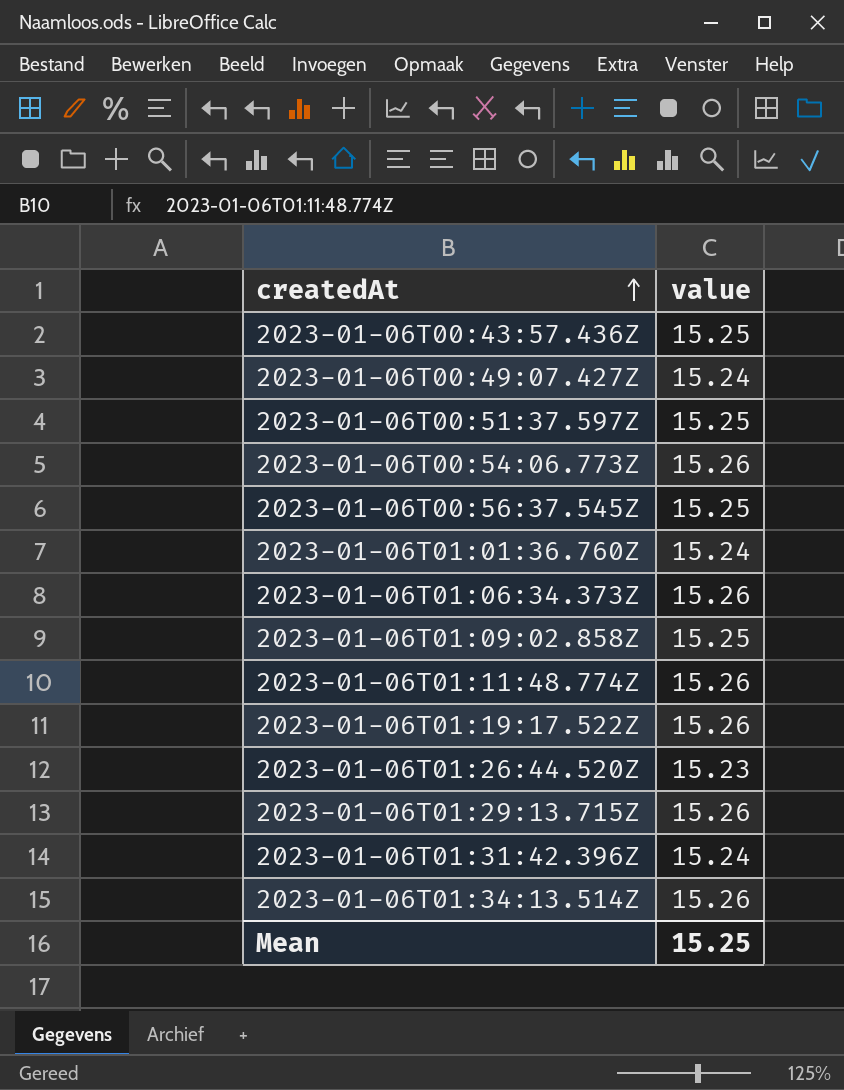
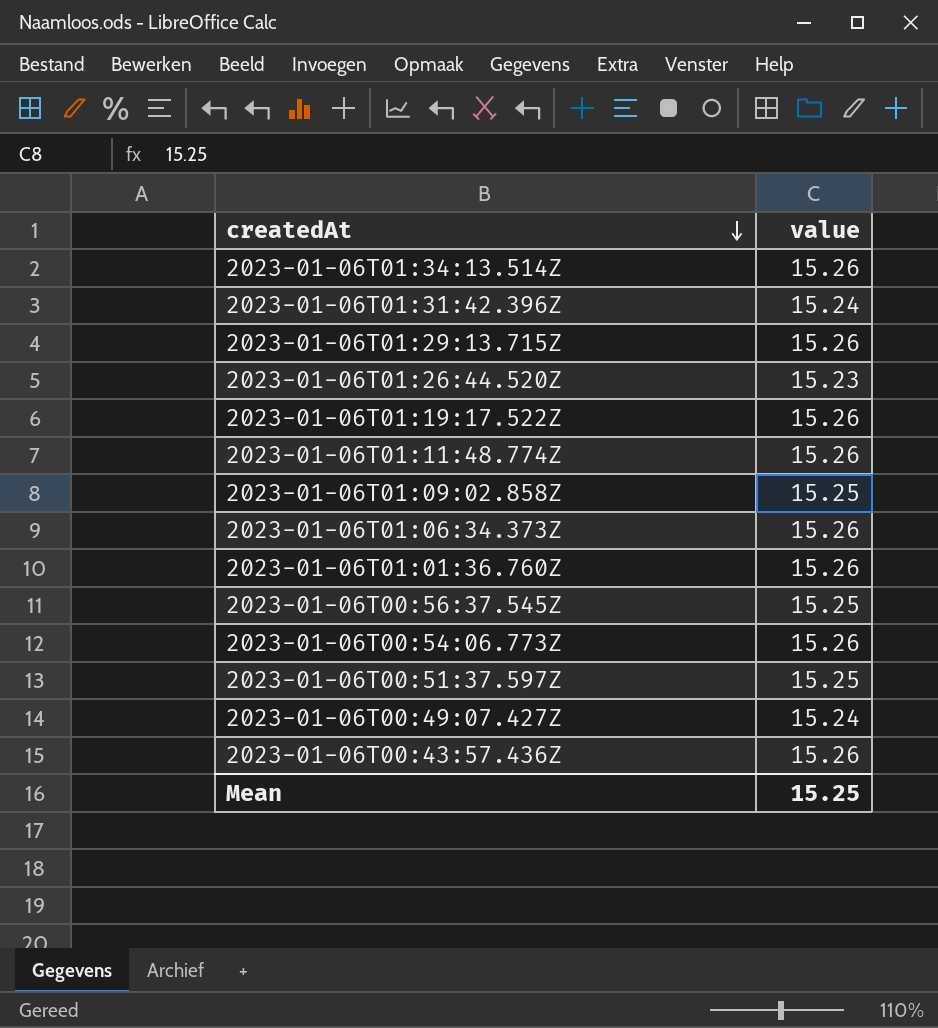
row order: createdAt ascending -> createdAt descending
2023-01-06T01:01:36.760Z | value: 15.24 -> 15.26
2023-01-06T00:43:57.436Z | value: 15.25 -> 15.26

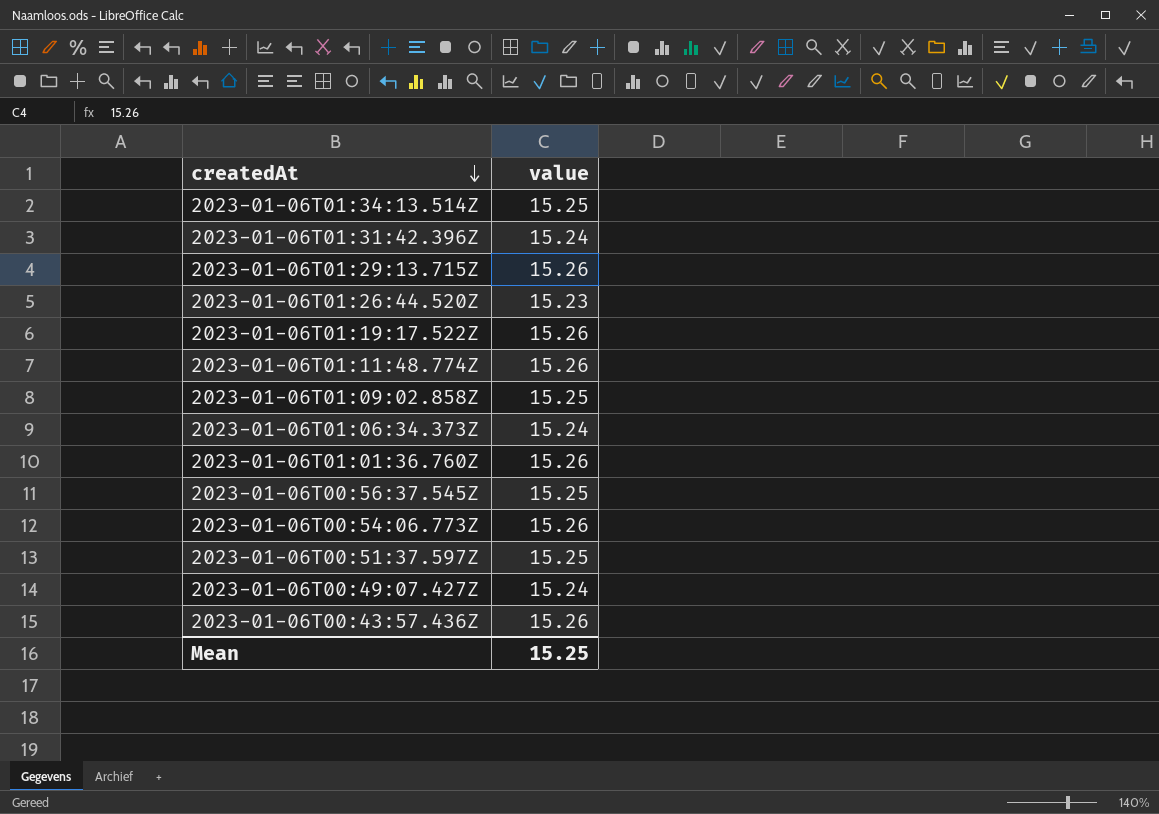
2023-01-06T01:34:13.514Z | value: 15.26 -> 15.25
2023-01-06T01:06:34.373Z | value: 15.26 -> 15.24

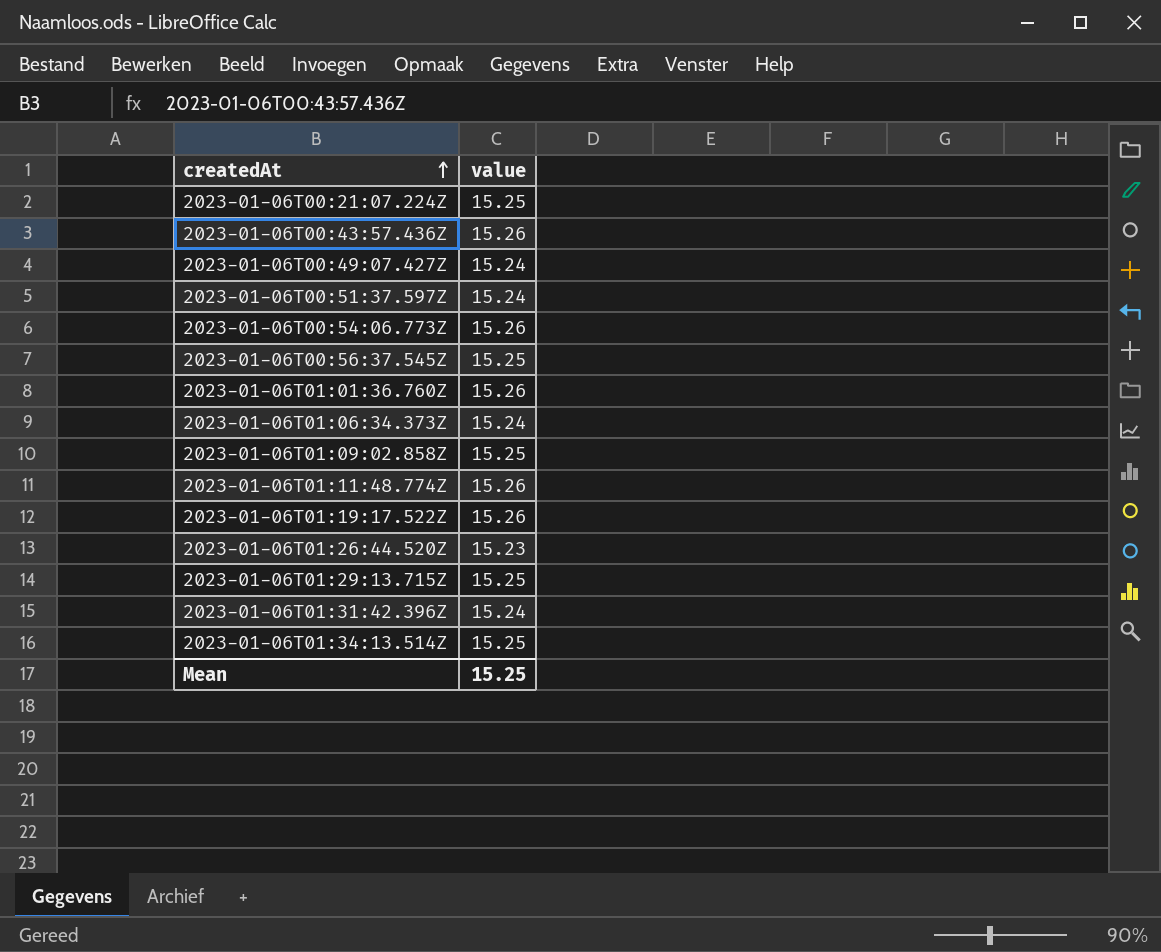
row order: createdAt descending -> createdAt ascending
row 2023-01-06T00:21:07.224Z: none -> 15.25
2023-01-06T00:51:37.597Z | value: 15.25 -> 15.24
2023-01-06T01:29:13.715Z | value: 15.26 -> 15.25

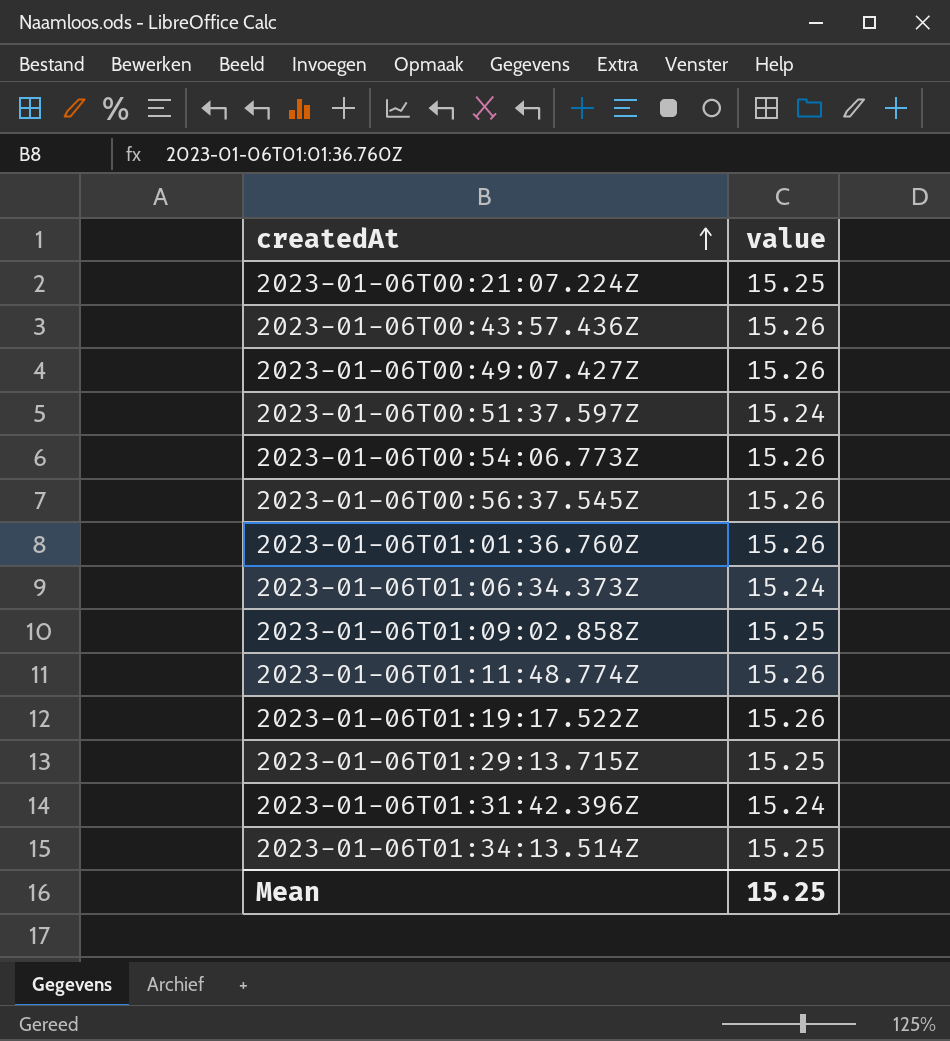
row 2023-01-06T01:26:44.520Z: 15.23 -> none
2023-01-06T00:49:07.427Z | value: 15.24 -> 15.26
2023-01-06T00:56:37.545Z | value: 15.25 -> 15.26

